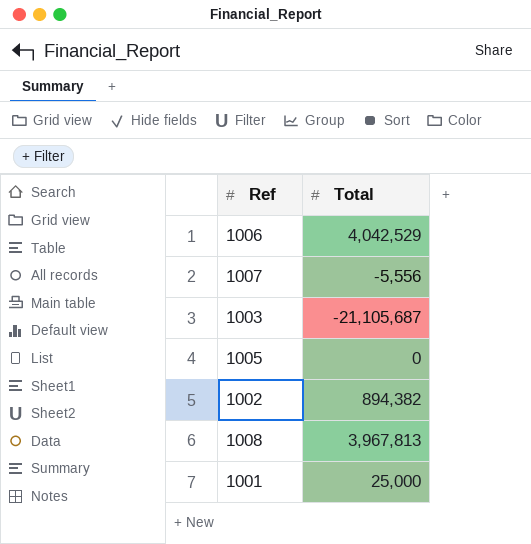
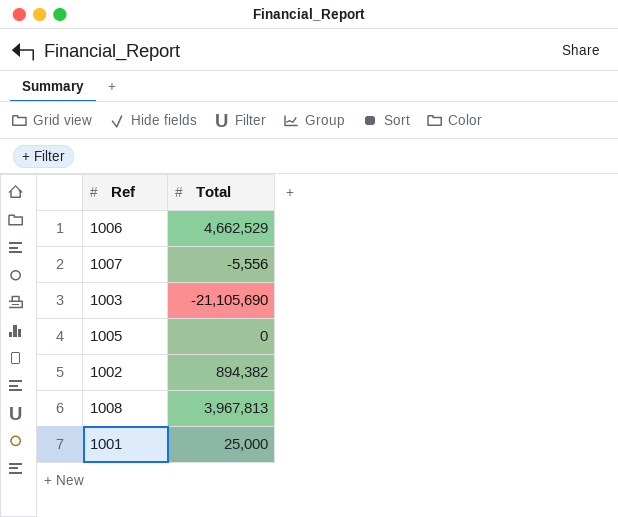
1006 | Total: 4,042,529 -> 4,662,529
1003 | Total: -21,105,687 -> -21,105,690

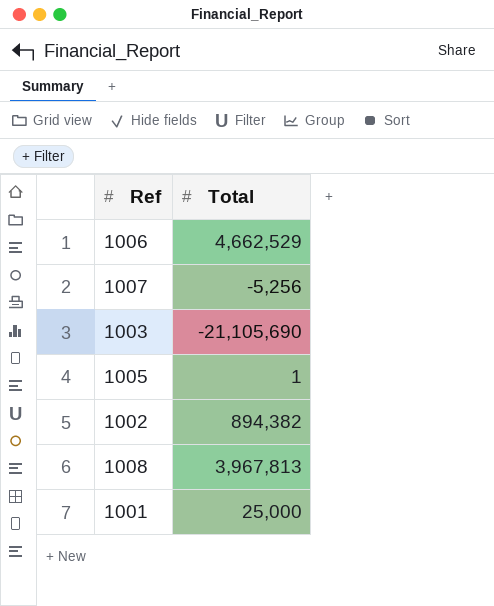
1007 | Total: -5,556 -> -5,256
1005 | Total: 0 -> 1

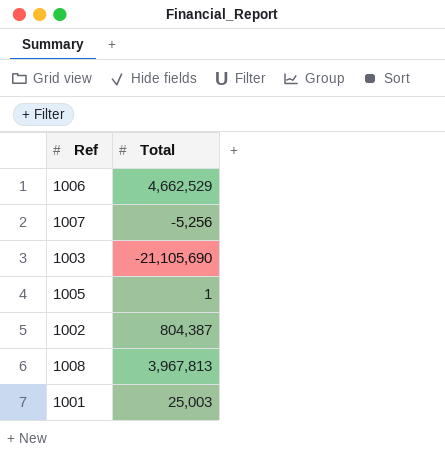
1002 | Total: 894,382 -> 804,387
1001 | Total: 25,000 -> 25,003

